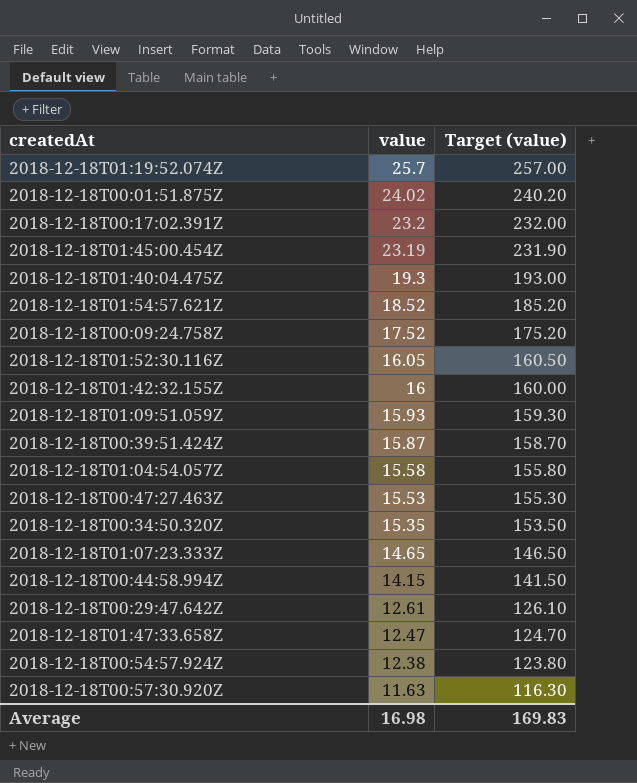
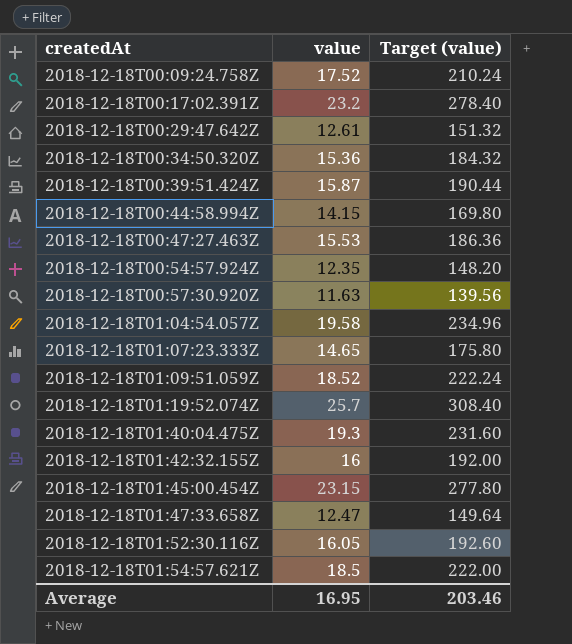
row order: value descending -> createdAt ascending
column Target (value) | formula: [value] * 10 -> [value] * 12
row 2018-12-18T00:01:51.875Z: 24.02 | 240.20 -> none
2018-12-18T00:34:50.320Z | value: 15.35 -> 15.36
2018-12-18T00:54:57.924Z | value: 12.38 -> 12.35
2018-12-18T01:04:54.057Z | value: 15.58 -> 19.58
2018-12-18T01:09:51.059Z | value: 15.93 -> 18.52
2018-12-18T01:45:00.454Z | value: 23.19 -> 23.15
2018-12-18T01:54:57.621Z | value: 18.52 -> 18.5
Average | value: 16.98 -> 16.95
Average | Target (value): 169.83 -> 203.46

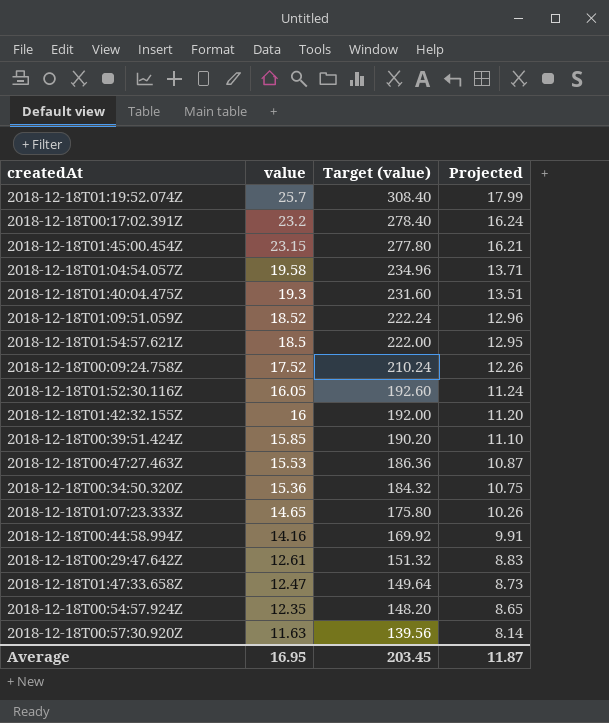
row order: createdAt ascending -> value descending
column Projected | formula: none -> [value] * 0.7
2018-12-18T00:39:51.424Z | value: 15.87 -> 15.85
2018-12-18T00:39:51.424Z | Target (value): 190.44 -> 190.20
2018-12-18T00:44:58.994Z | value: 14.15 -> 14.16
2018-12-18T00:44:58.994Z | Target (value): 169.80 -> 169.92
Average | Target (value): 203.46 -> 203.45

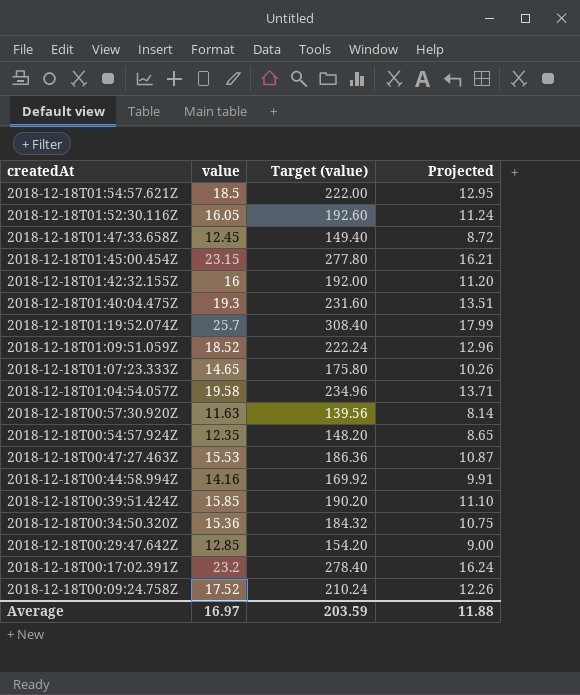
row order: value descending -> createdAt descending
2018-12-18T01:47:33.658Z | value: 12.47 -> 12.45
2018-12-18T01:47:33.658Z | Target (value): 149.64 -> 149.40
2018-12-18T01:47:33.658Z | Projected: 8.73 -> 8.72
2018-12-18T00:29:47.642Z | value: 12.61 -> 12.85
2018-12-18T00:29:47.642Z | Target (value): 151.32 -> 154.20
2018-12-18T00:29:47.642Z | Projected: 8.83 -> 9.00
Average | value: 16.95 -> 16.97
Average | Target (value): 203.45 -> 203.59
Average | Projected: 11.87 -> 11.88

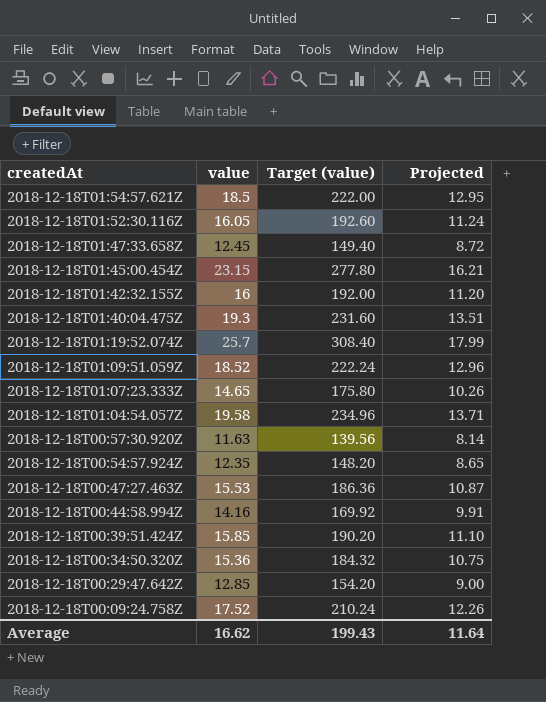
row 2018-12-18T00:17:02.391Z: 23.2 | 278.40 | 16.24 -> none
Average | value: 16.97 -> 16.62
Average | Target (value): 203.59 -> 199.43
Average | Projected: 11.88 -> 11.64

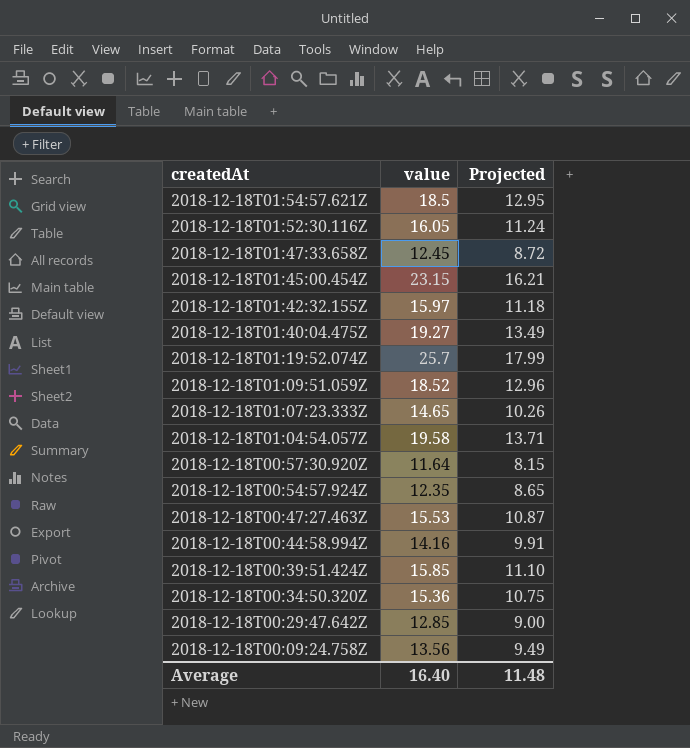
column Target (value) | formula: [value] * 12 -> none
2018-12-18T01:42:32.155Z | value: 16 -> 15.97
2018-12-18T01:42:32.155Z | Projected: 11.20 -> 11.18
2018-12-18T01:40:04.475Z | value: 19.3 -> 19.27
2018-12-18T01:40:04.475Z | Projected: 13.51 -> 13.49
2018-12-18T00:57:30.920Z | value: 11.63 -> 11.64
2018-12-18T00:57:30.920Z | Projected: 8.14 -> 8.15
2018-12-18T00:09:24.758Z | value: 17.52 -> 13.56
2018-12-18T00:09:24.758Z | Projected: 12.26 -> 9.49
Average | value: 16.62 -> 16.40
Average | Projected: 11.64 -> 11.48

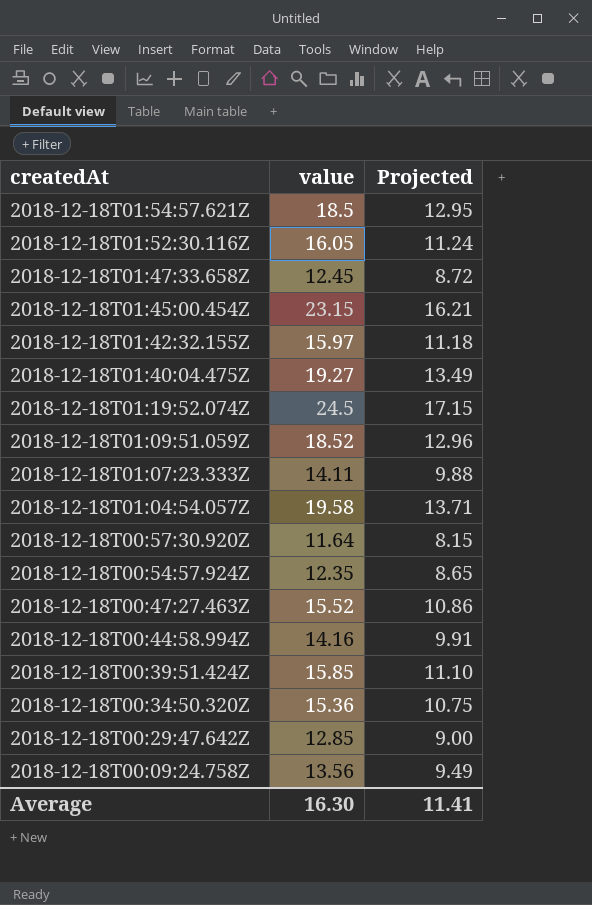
2018-12-18T01:19:52.074Z | value: 25.7 -> 24.5
2018-12-18T01:19:52.074Z | Projected: 17.99 -> 17.15
2018-12-18T01:07:23.333Z | value: 14.65 -> 14.11
2018-12-18T01:07:23.333Z | Projected: 10.26 -> 9.88
2018-12-18T00:47:27.463Z | value: 15.53 -> 15.52
2018-12-18T00:47:27.463Z | Projected: 10.87 -> 10.86
Average | value: 16.40 -> 16.30
Average | Projected: 11.48 -> 11.41

